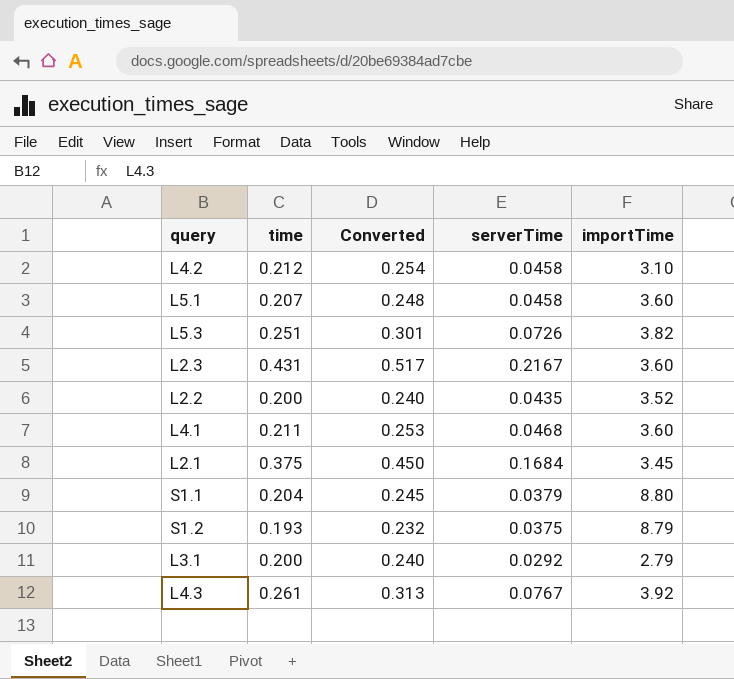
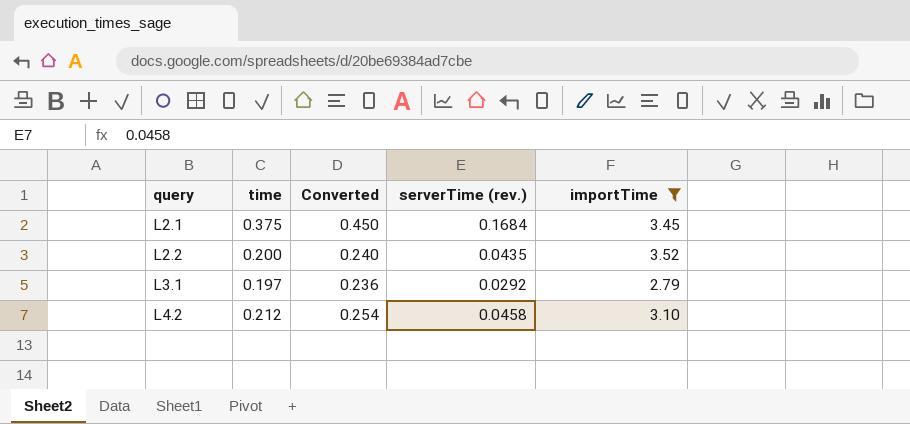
filter: none -> importTime <= 3.52
row order: none -> query ascending
column name: serverTime -> serverTime (rev.)
L3.1 | time: 0.200 -> 0.197
L3.1 | Converted: 0.240 -> 0.236

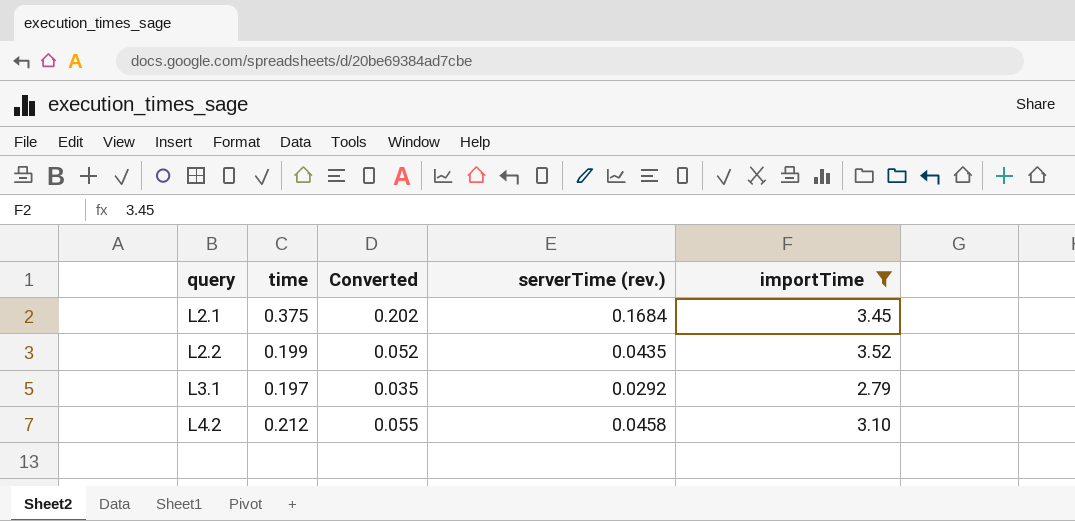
column Converted | formula: [time] * 1.2 -> [serverTime (rev.)] * 1.2
L2.2 | time: 0.200 -> 0.199

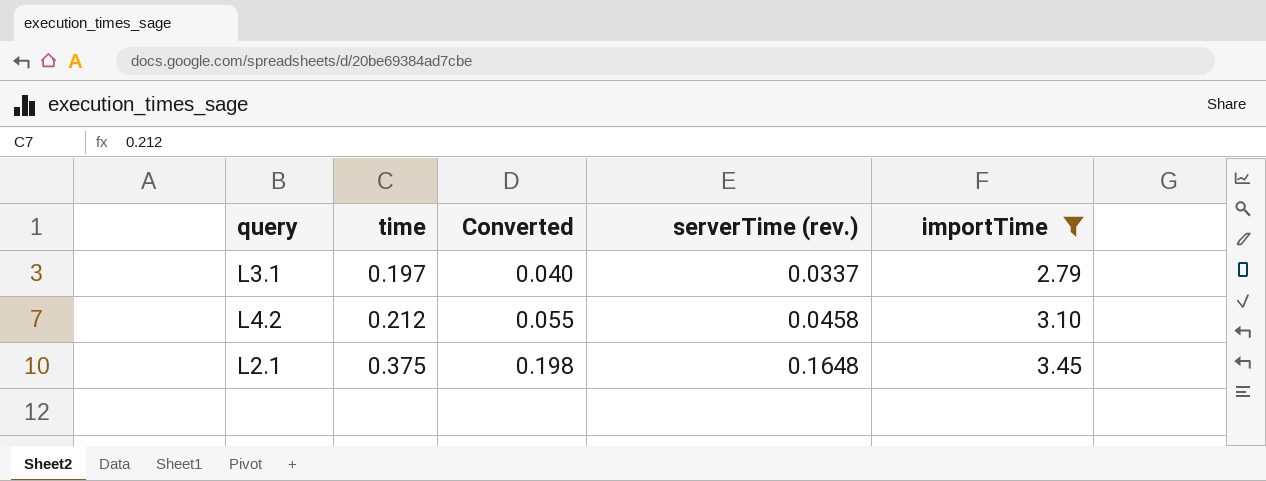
row order: query ascending -> time ascending
row L2.2: 0.199 | 0.052 | 0.0435 | 3.52 -> none
L3.1 | Converted: 0.035 -> 0.040
L3.1 | serverTime (rev.): 0.0292 -> 0.0337
L2.1 | Converted: 0.202 -> 0.198
L2.1 | serverTime (rev.): 0.1684 -> 0.1648

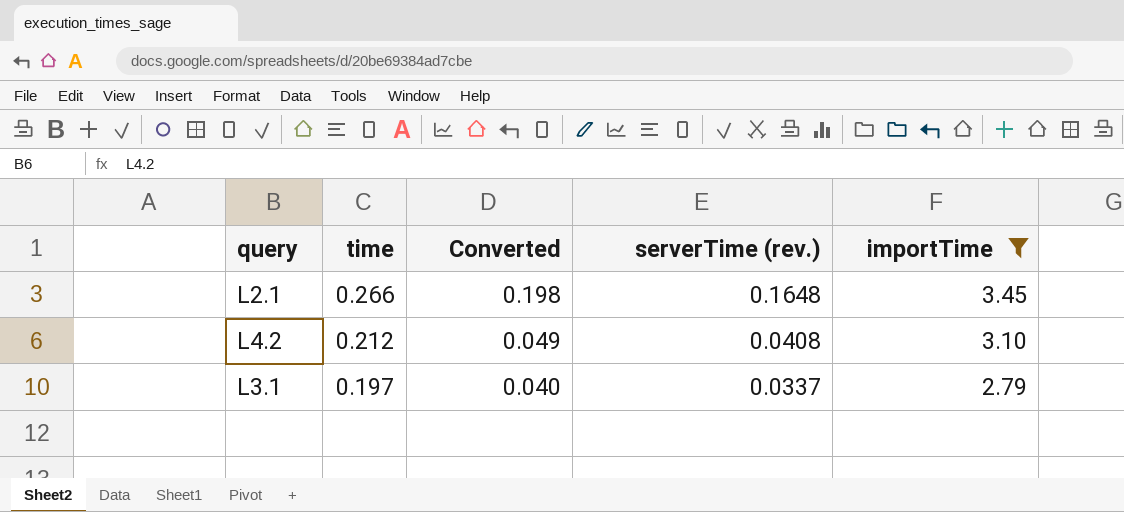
row order: time ascending -> time descending
L2.1 | time: 0.375 -> 0.266
L4.2 | Converted: 0.055 -> 0.049
L4.2 | serverTime (rev.): 0.0458 -> 0.0408

